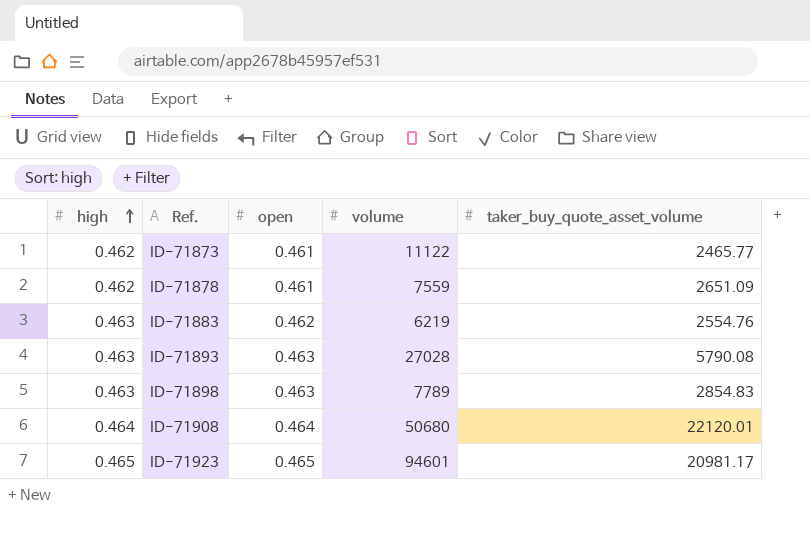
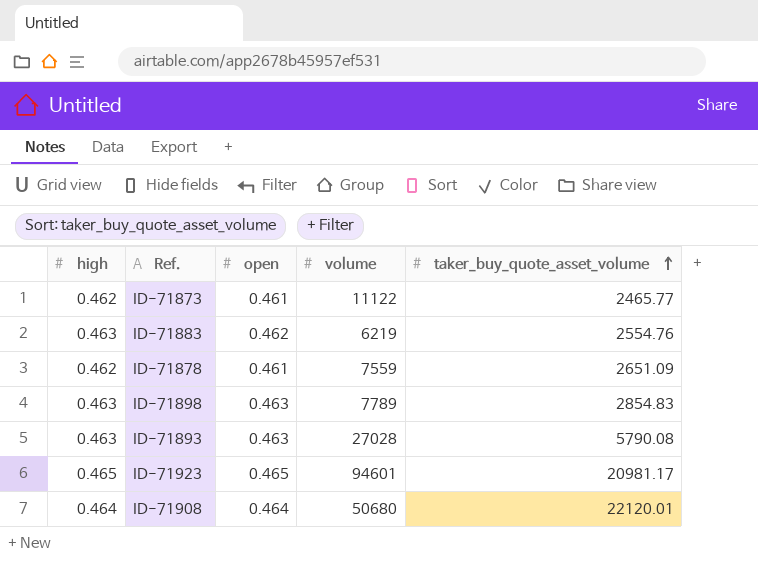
row order: high ascending -> taker_buy_quote_asset_volume ascending

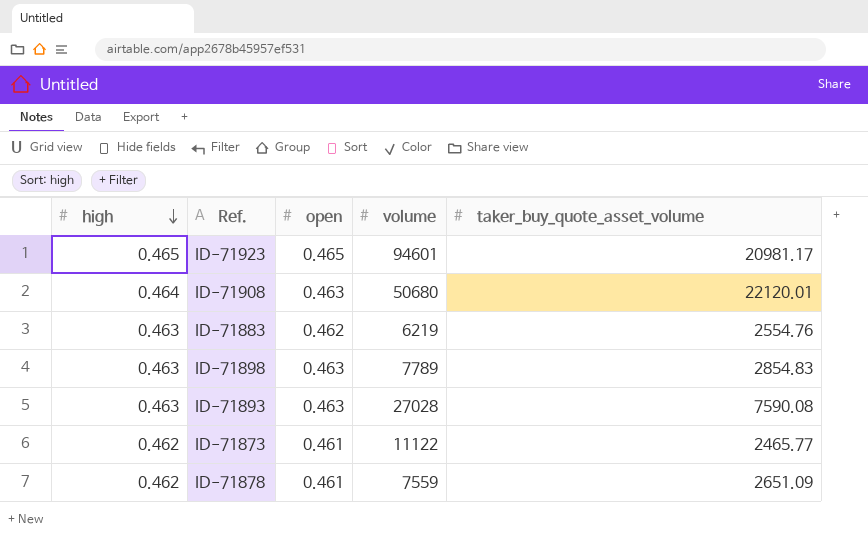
row order: taker_buy_quote_asset_volume ascending -> high descending
ID-71908 | open: 0.464 -> 0.463
ID-71893 | taker_buy_quote_asset_volume: 5790.08 -> 7590.08

